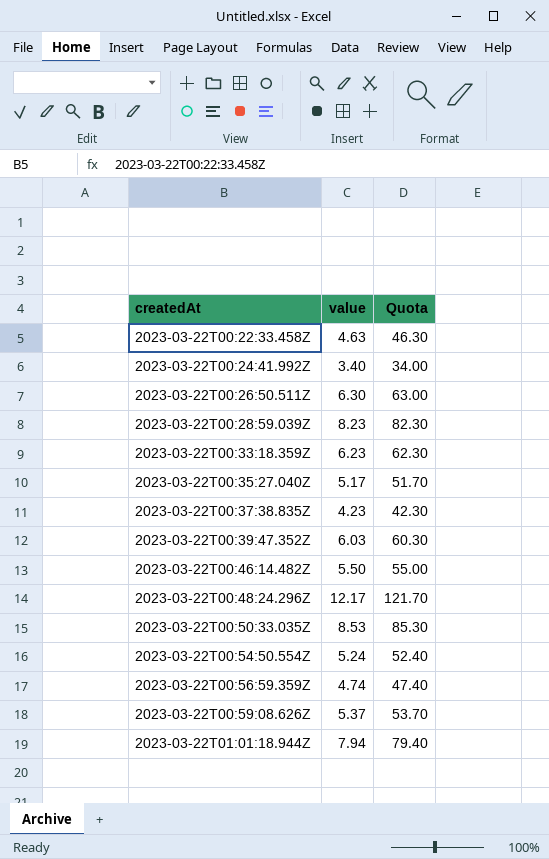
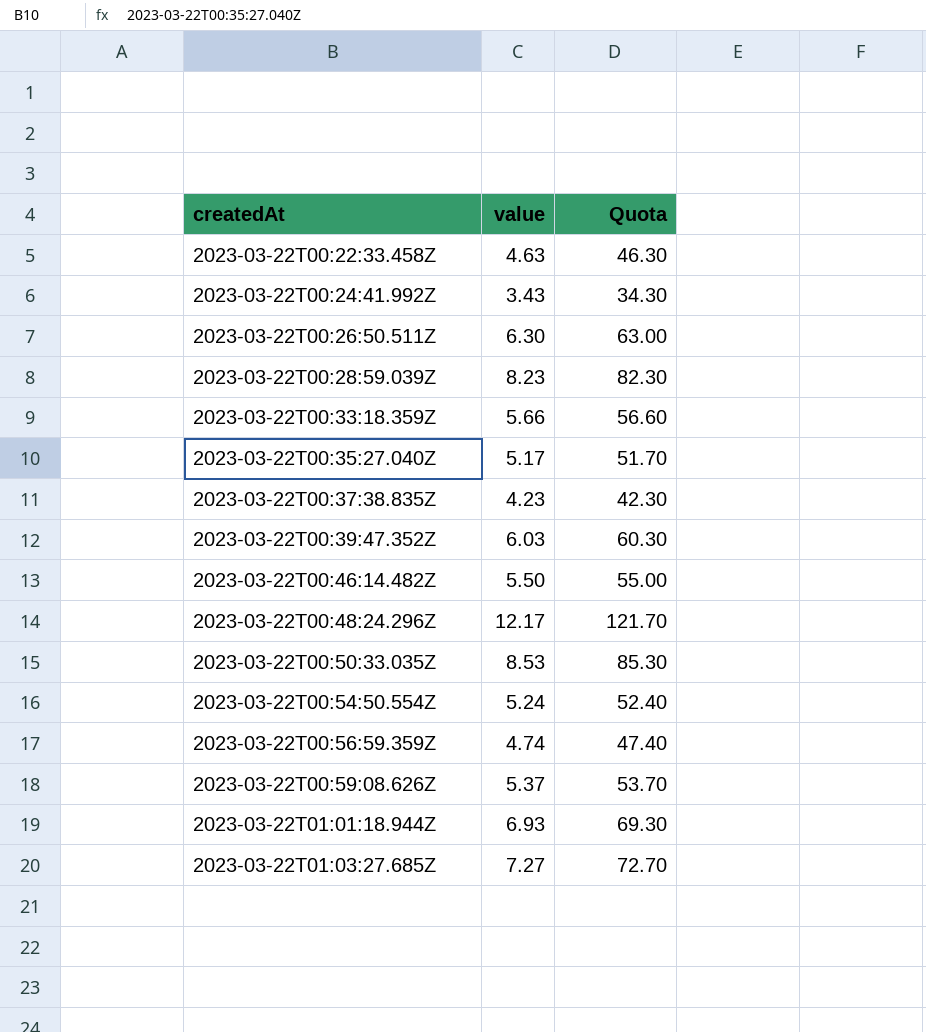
2023-03-22T00:24:41.992Z | value: 3.40 -> 3.43
2023-03-22T00:24:41.992Z | Quota: 34.00 -> 34.30
2023-03-22T00:33:18.359Z | value: 6.23 -> 5.66
2023-03-22T00:33:18.359Z | Quota: 62.30 -> 56.60
2023-03-22T01:01:18.944Z | value: 7.94 -> 6.93
2023-03-22T01:01:18.944Z | Quota: 79.40 -> 69.30
row 2023-03-22T01:03:27.685Z: none -> 7.27 | 72.70

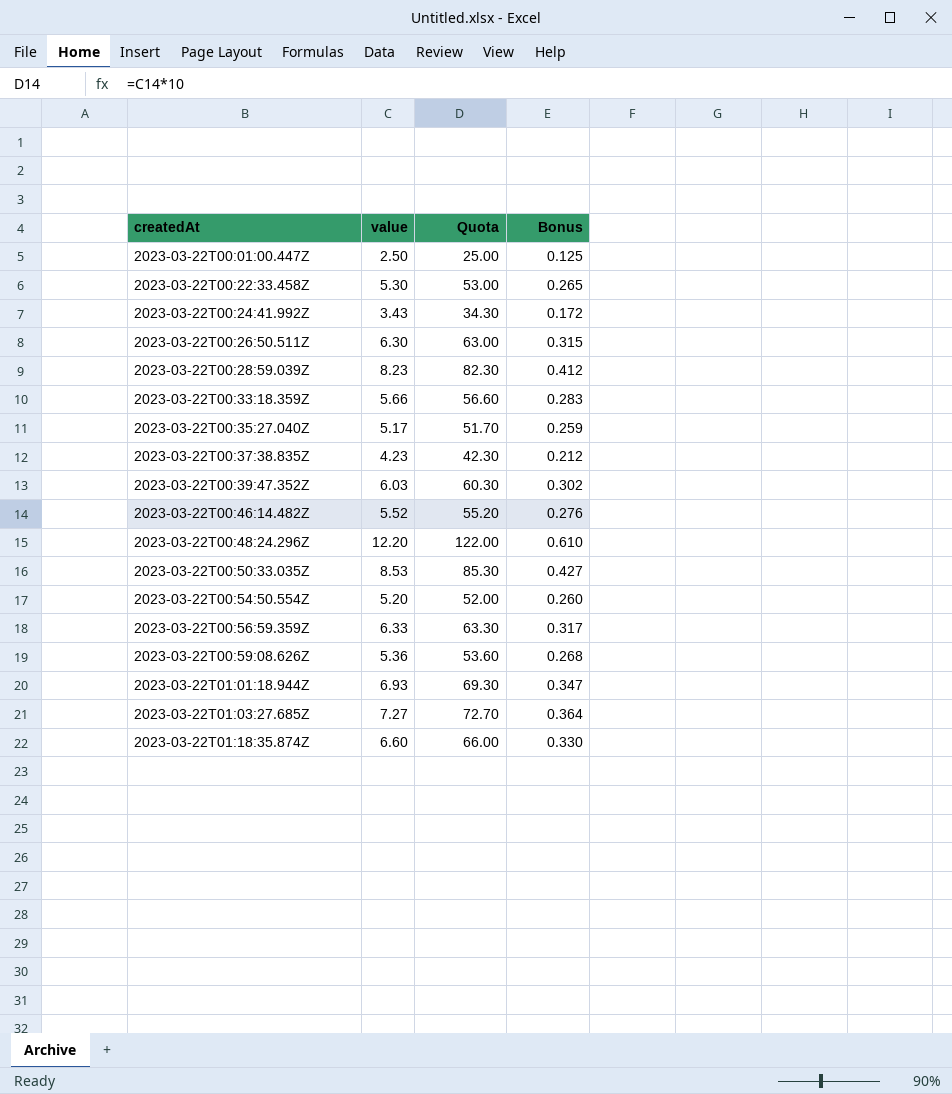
column Bonus | formula: none -> [value] * 0.05
row 2023-03-22T00:01:00.447Z: none -> 2.50 | 25.00 | 0.125
2023-03-22T00:22:33.458Z | value: 4.63 -> 5.30
2023-03-22T00:22:33.458Z | Quota: 46.30 -> 53.00
2023-03-22T00:46:14.482Z | value: 5.50 -> 5.52
2023-03-22T00:46:14.482Z | Quota: 55.00 -> 55.20
2023-03-22T00:48:24.296Z | value: 12.17 -> 12.20
2023-03-22T00:48:24.296Z | Quota: 121.70 -> 122.00
2023-03-22T00:54:50.554Z | value: 5.24 -> 5.20
2023-03-22T00:54:50.554Z | Quota: 52.40 -> 52.00
2023-03-22T00:56:59.359Z | value: 4.74 -> 6.33
2023-03-22T00:56:59.359Z | Quota: 47.40 -> 63.30
2023-03-22T00:59:08.626Z | value: 5.37 -> 5.36
2023-03-22T00:59:08.626Z | Quota: 53.70 -> 53.60
row 2023-03-22T01:18:35.874Z: none -> 6.60 | 66.00 | 0.330

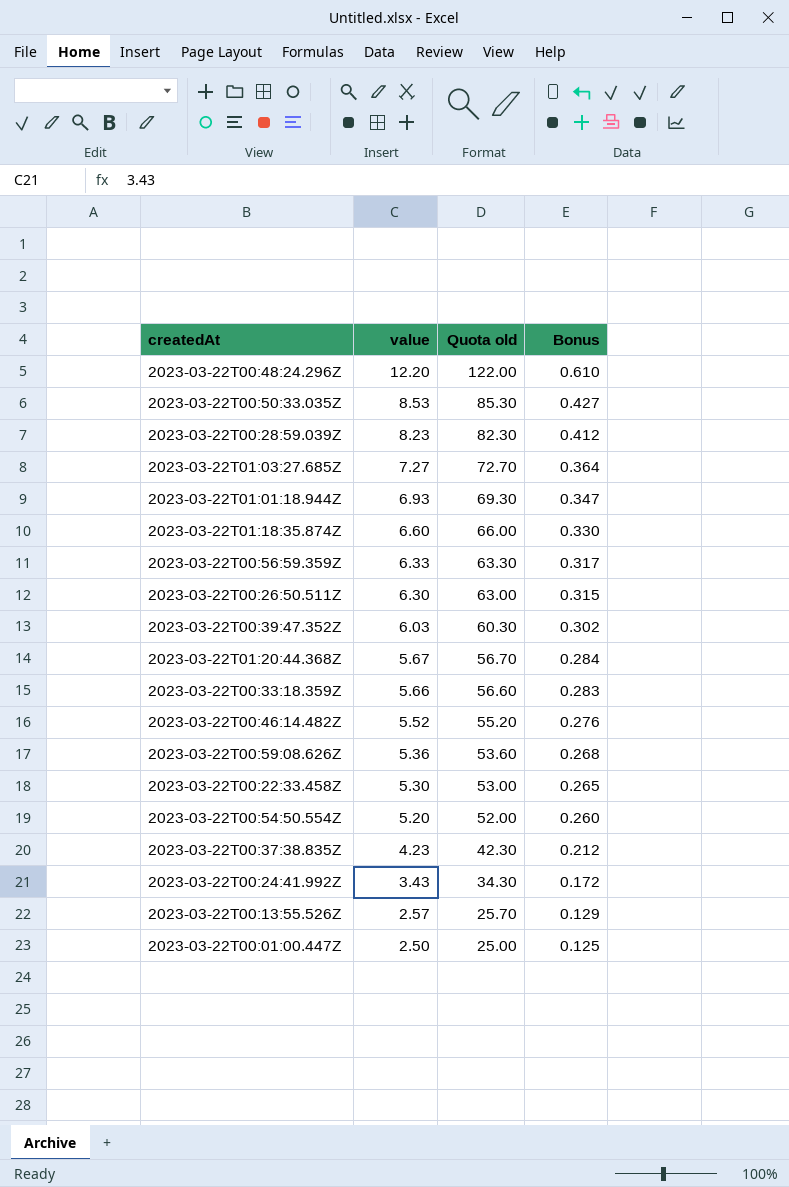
row order: createdAt ascending -> value descending
column name: Quota -> Quota old
row 2023-03-22T00:35:27.040Z: 5.17 | 51.70 | 0.259 -> none
row 2023-03-22T01:20:44.368Z: none -> 5.67 | 56.70 | 0.284
row 2023-03-22T00:13:55.526Z: none -> 2.57 | 25.70 | 0.129

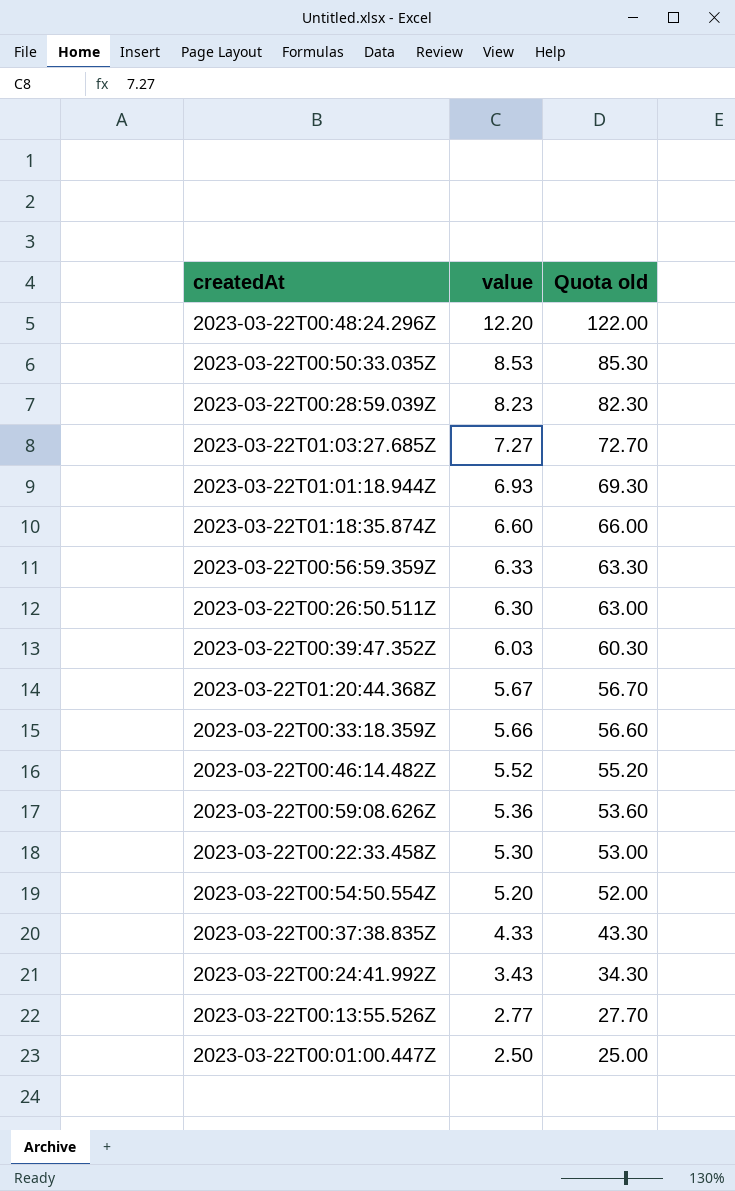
column Bonus | formula: [value] * 0.05 -> none
2023-03-22T00:37:38.835Z | value: 4.23 -> 4.33
2023-03-22T00:37:38.835Z | Quota old: 42.30 -> 43.30
2023-03-22T00:13:55.526Z | value: 2.57 -> 2.77
2023-03-22T00:13:55.526Z | Quota old: 25.70 -> 27.70

